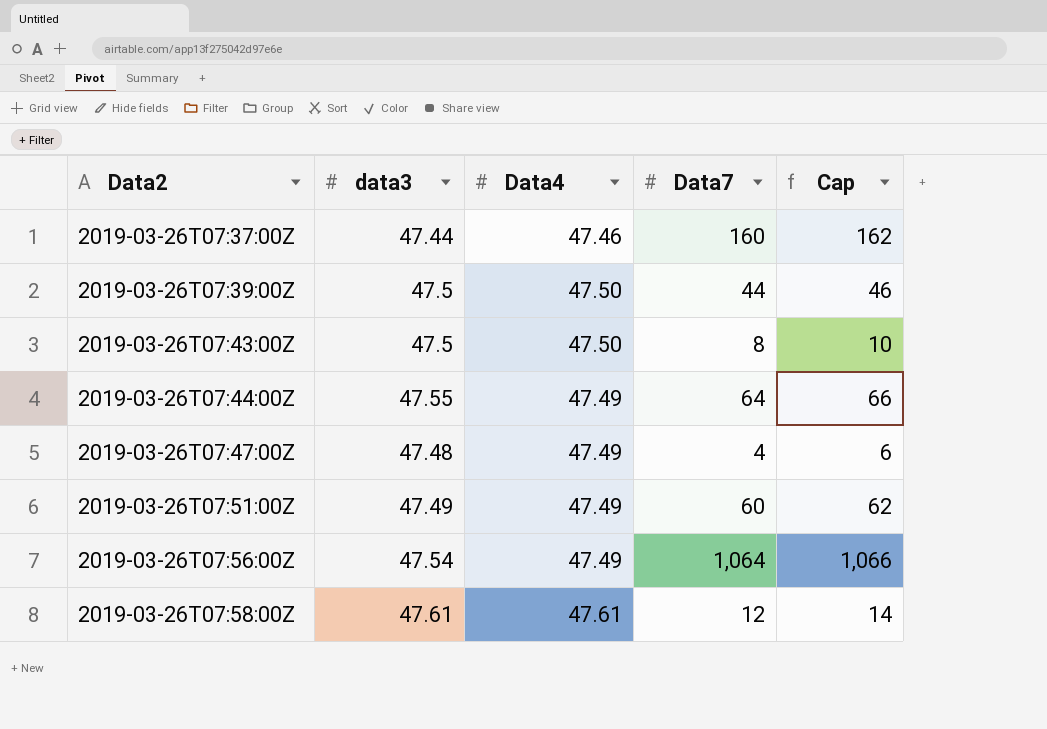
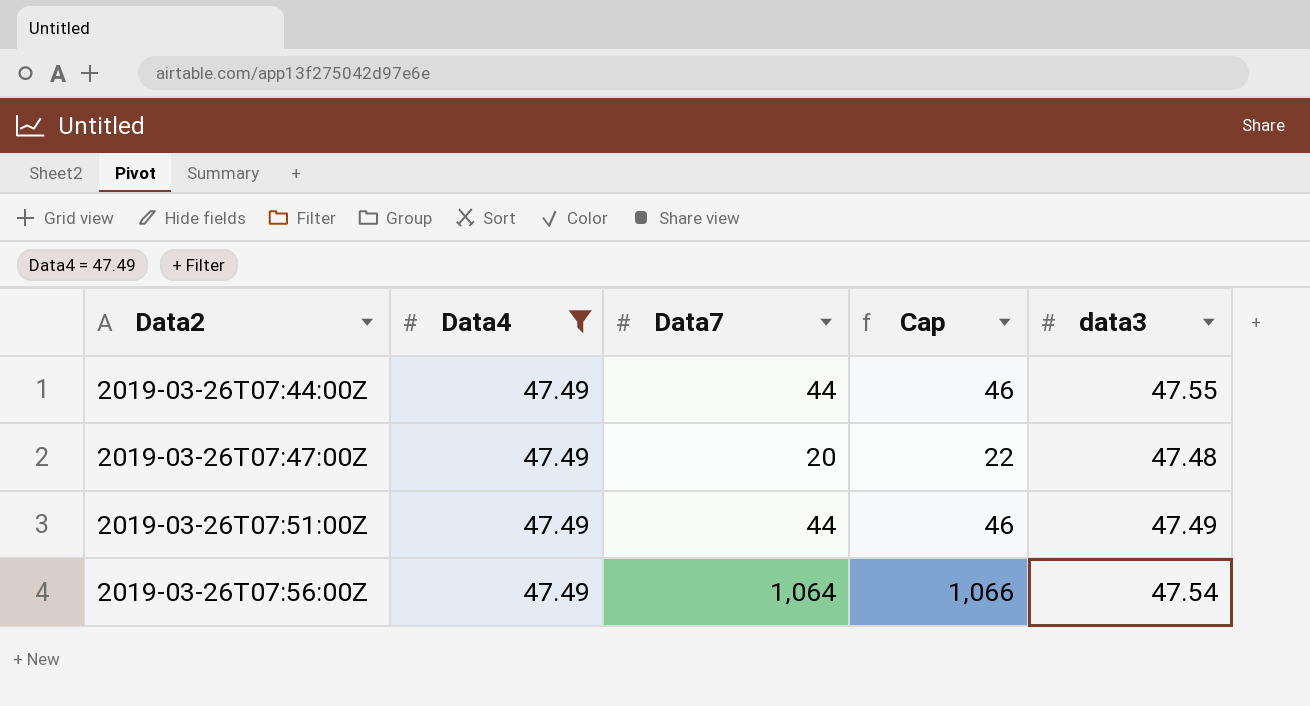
filter: none -> Data4 = 47.49
column data3 | position: 2 -> 5
2019-03-26T07:44:00Z | Data7: 64 -> 44
2019-03-26T07:44:00Z | Cap: 66 -> 46
2019-03-26T07:47:00Z | Data7: 4 -> 20
2019-03-26T07:47:00Z | Cap: 6 -> 22
2019-03-26T07:51:00Z | Data7: 60 -> 44
2019-03-26T07:51:00Z | Cap: 62 -> 46

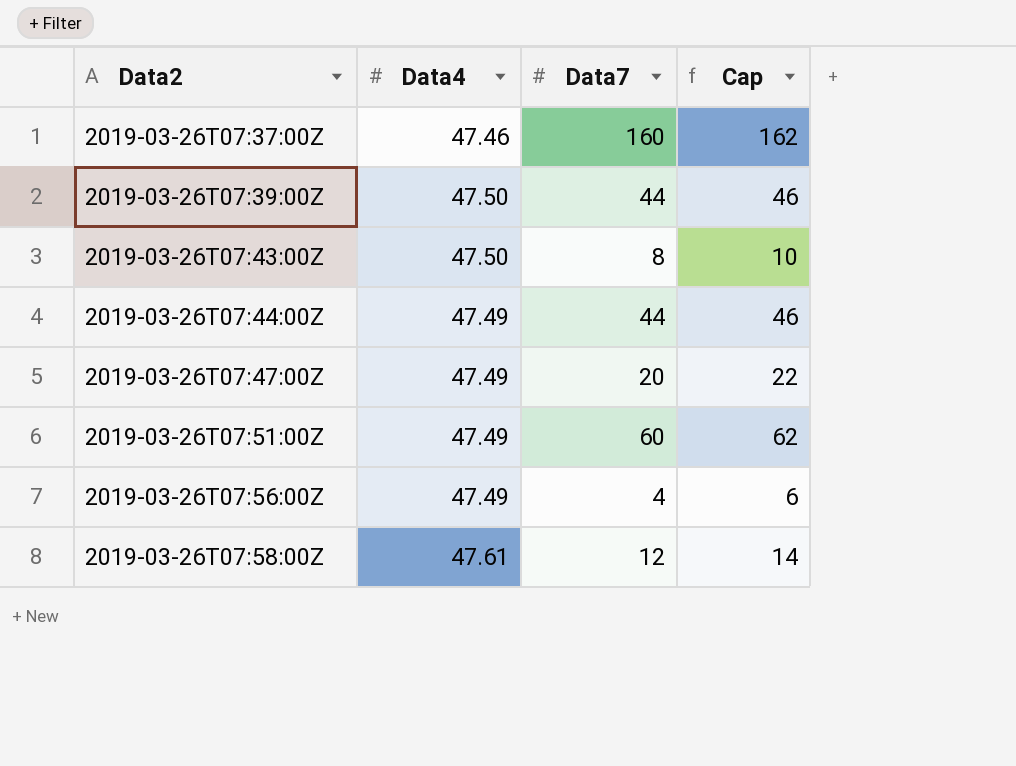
filter: Data4 = 47.49 -> none
column data3 | position: 5 -> none
2019-03-26T07:51:00Z | Data7: 44 -> 60
2019-03-26T07:51:00Z | Cap: 46 -> 62
2019-03-26T07:56:00Z | Data7: 1,064 -> 4
2019-03-26T07:56:00Z | Cap: 1,066 -> 6

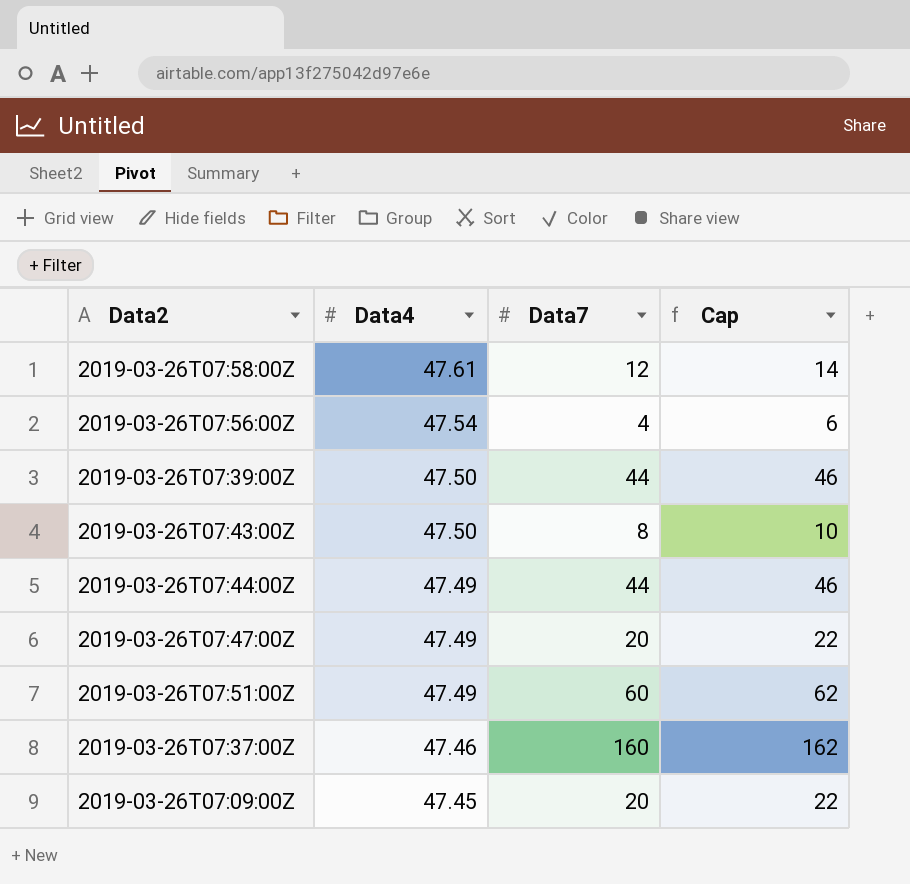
row order: Data2 ascending -> Data4 descending
2019-03-26T07:56:00Z | Data4: 47.49 -> 47.54
row 2019-03-26T07:09:00Z: none -> 47.45 | 20 | 22

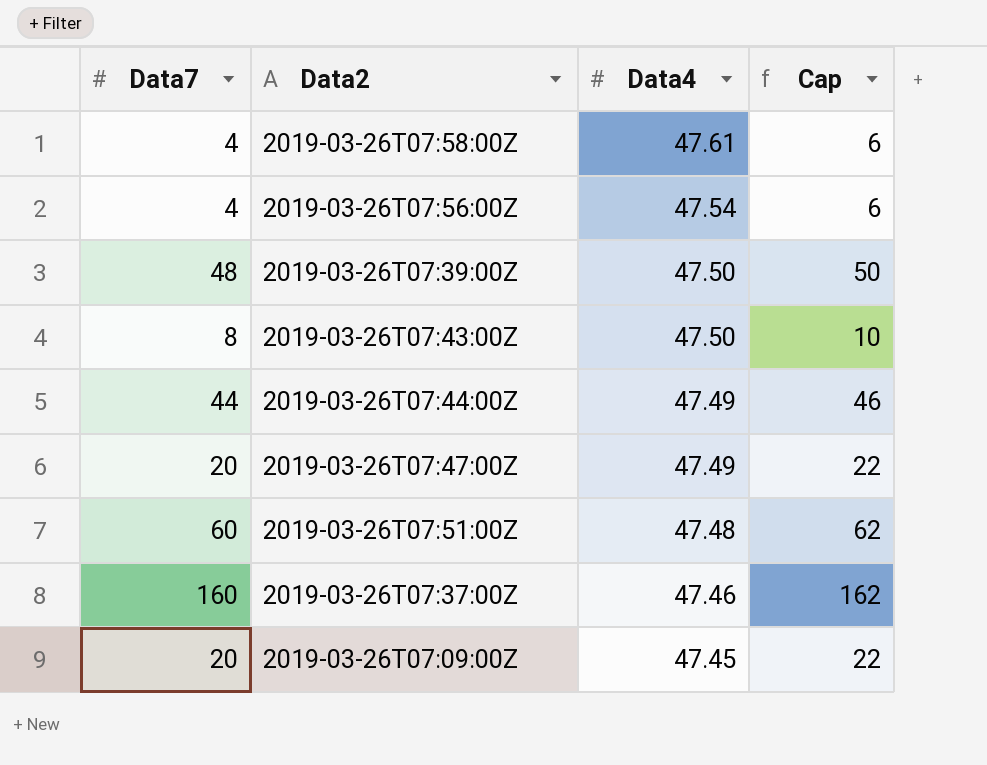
column Data7 | position: 3 -> 1
2019-03-26T07:58:00Z | Data7: 12 -> 4
2019-03-26T07:58:00Z | Cap: 14 -> 6
2019-03-26T07:39:00Z | Data7: 44 -> 48
2019-03-26T07:39:00Z | Cap: 46 -> 50
2019-03-26T07:51:00Z | Data4: 47.49 -> 47.48

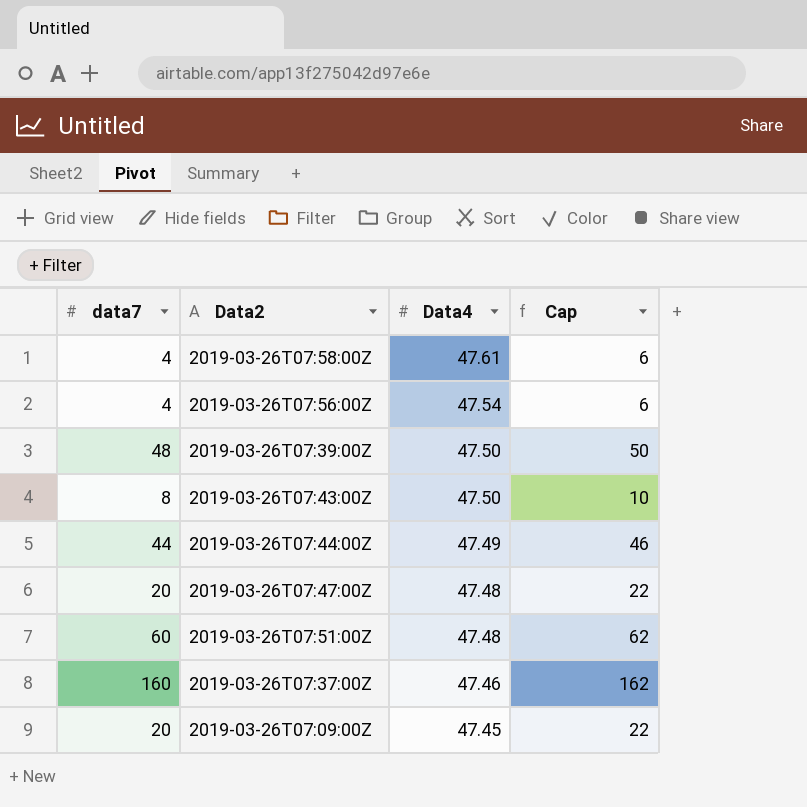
column name: Data7 -> data7
2019-03-26T07:47:00Z | Data4: 47.49 -> 47.48

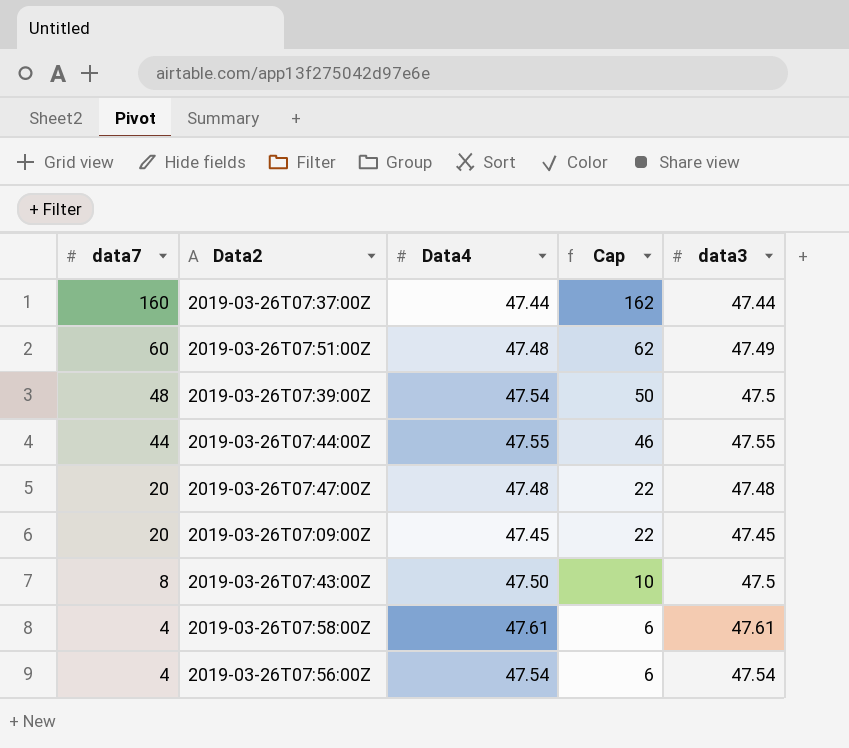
row order: Data4 descending -> data7 descending
column data3 | position: none -> 5
2019-03-26T07:37:00Z | Data4: 47.46 -> 47.44
2019-03-26T07:39:00Z | Data4: 47.50 -> 47.54
2019-03-26T07:44:00Z | Data4: 47.49 -> 47.55

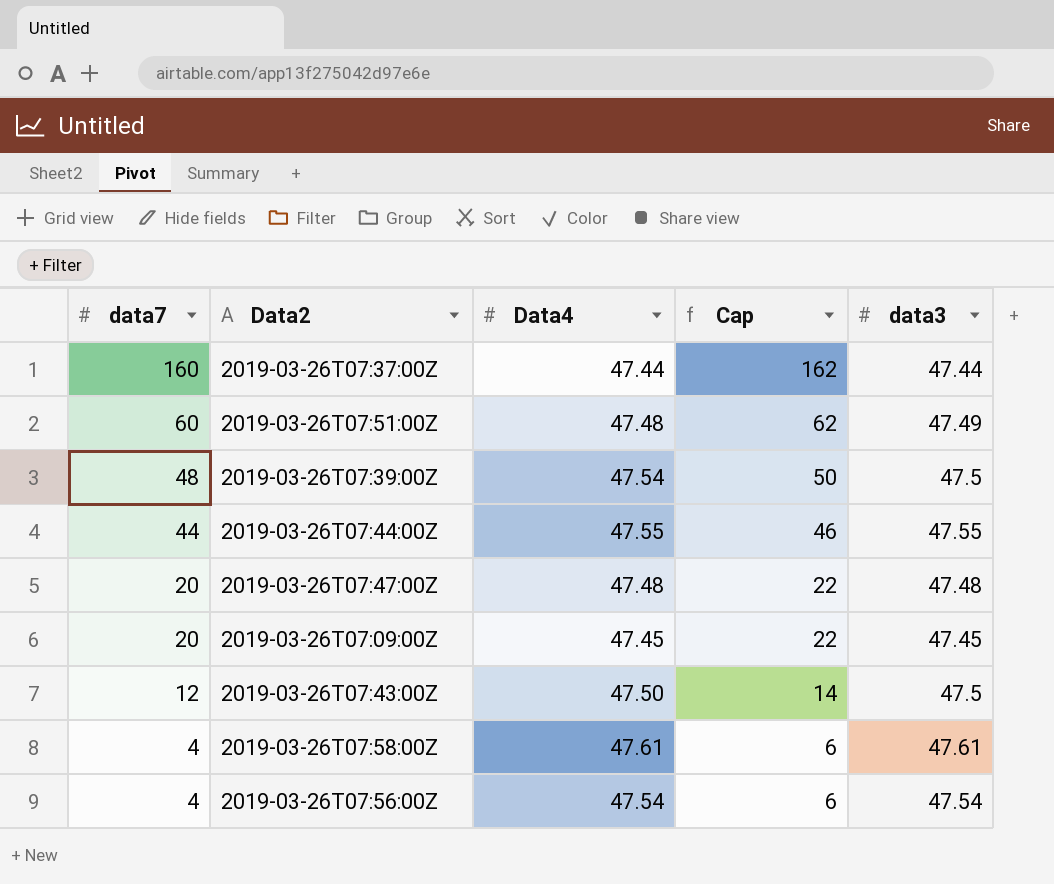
2019-03-26T07:43:00Z | data7: 8 -> 12
2019-03-26T07:43:00Z | Cap: 10 -> 14

